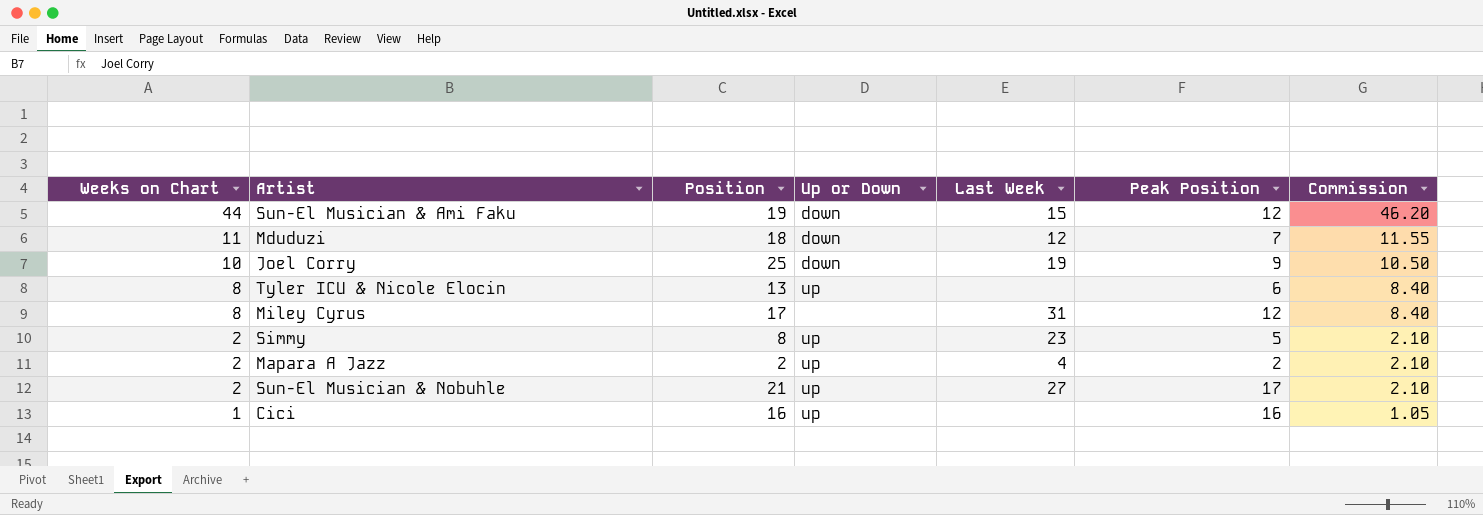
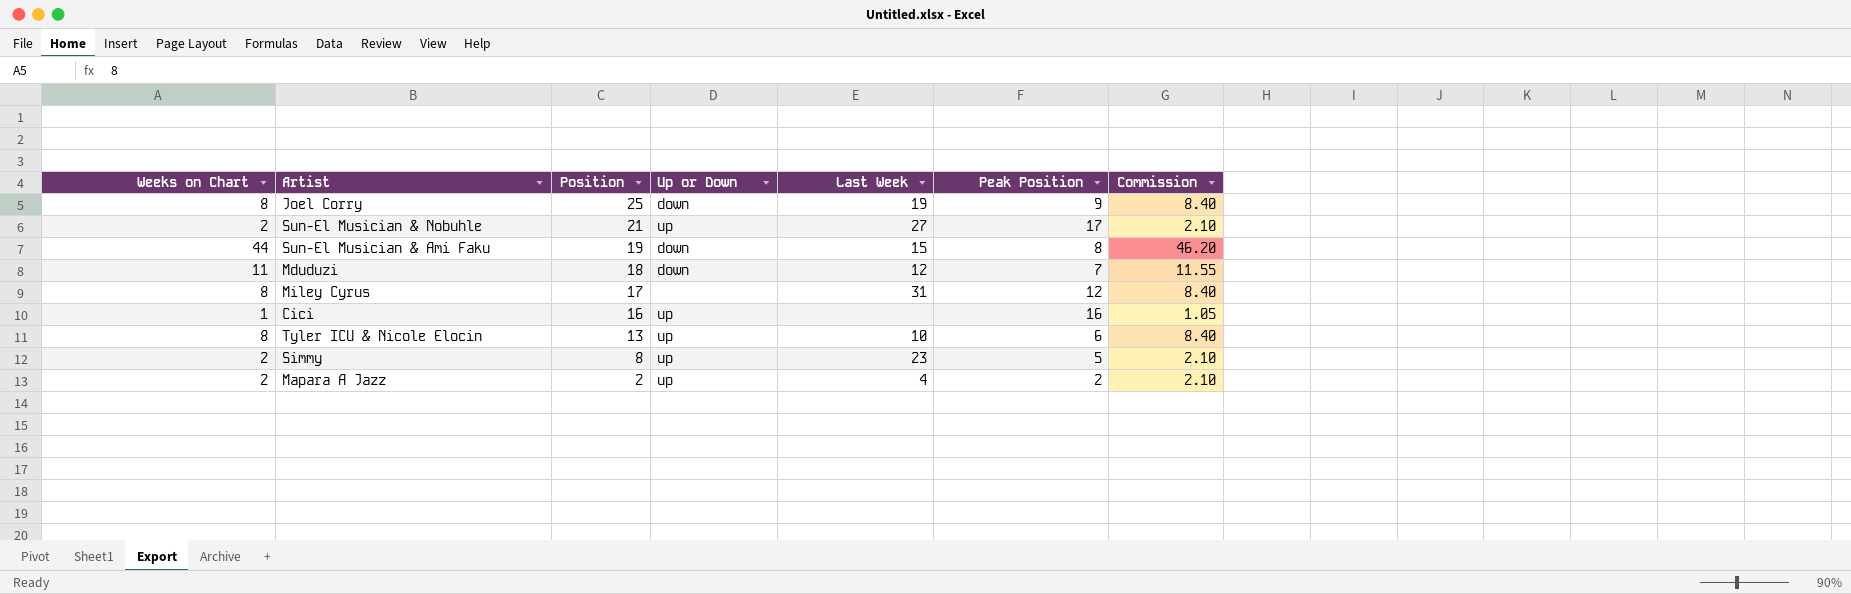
row order: Weeks on Chart descending -> Position descending
Joel Corry | Weeks on Chart: 10 -> 8
Joel Corry | Commission: 10.50 -> 8.40
Sun-El Musician & Ami Faku | Peak Position: 12 -> 8
Tyler ICU & Nicole Elocin | Last Week: none -> 10

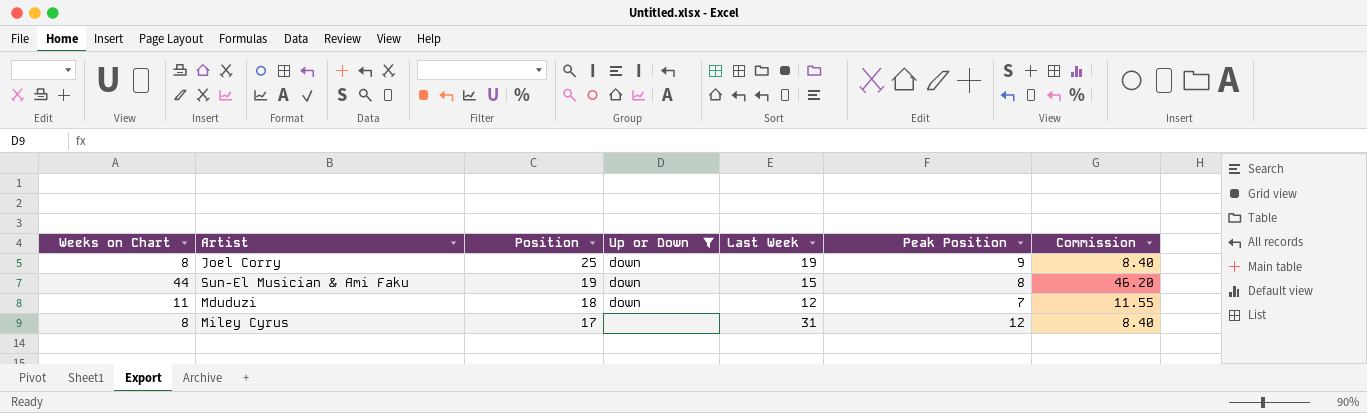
filter: none -> Up or Down != up

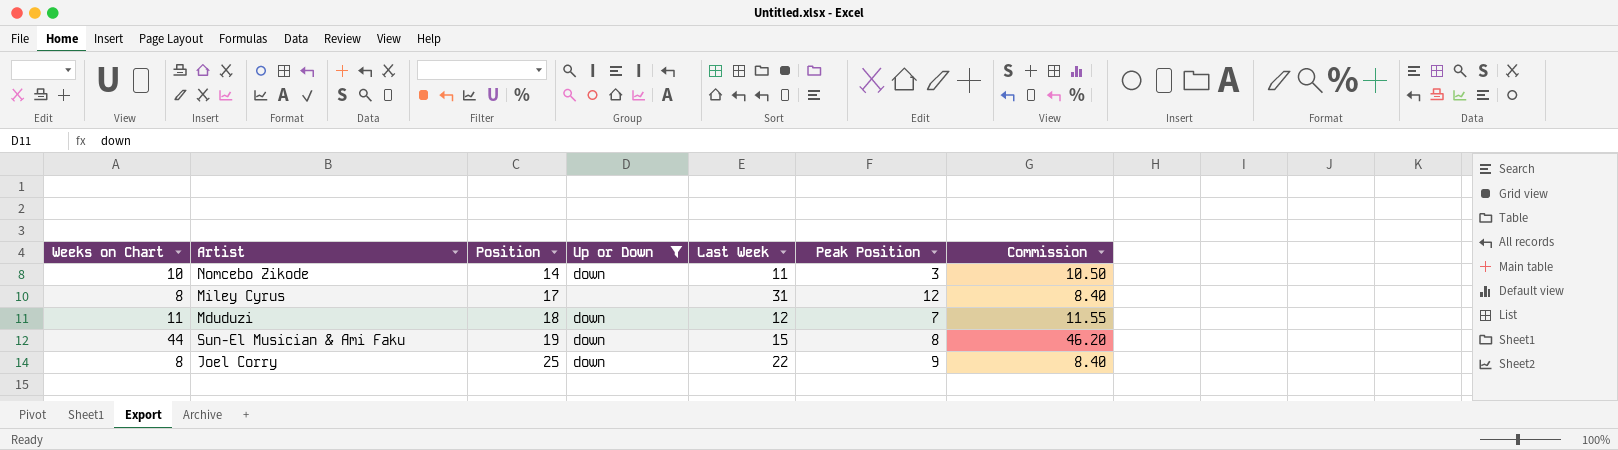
row order: Position descending -> Position ascending
row Nomcebo Zikode: none -> 10 | 14 | down | 11 | 3 | 10.50
Joel Corry | Last Week: 19 -> 22

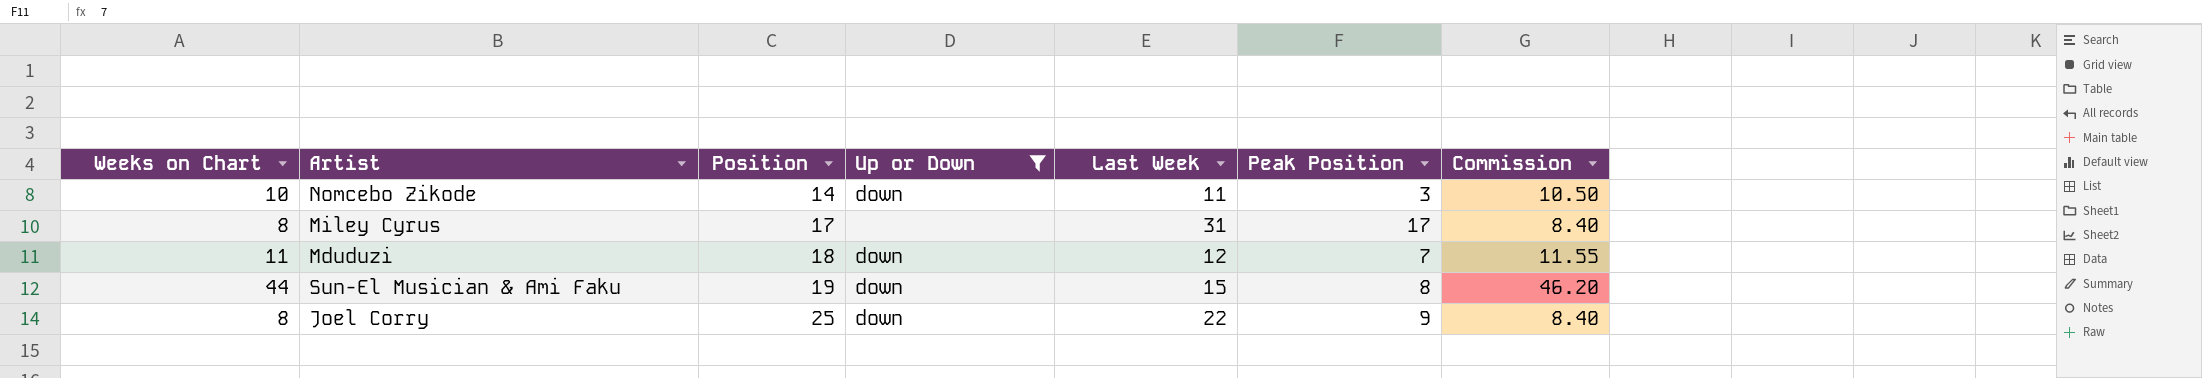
Miley Cyrus | Peak Position: 12 -> 17

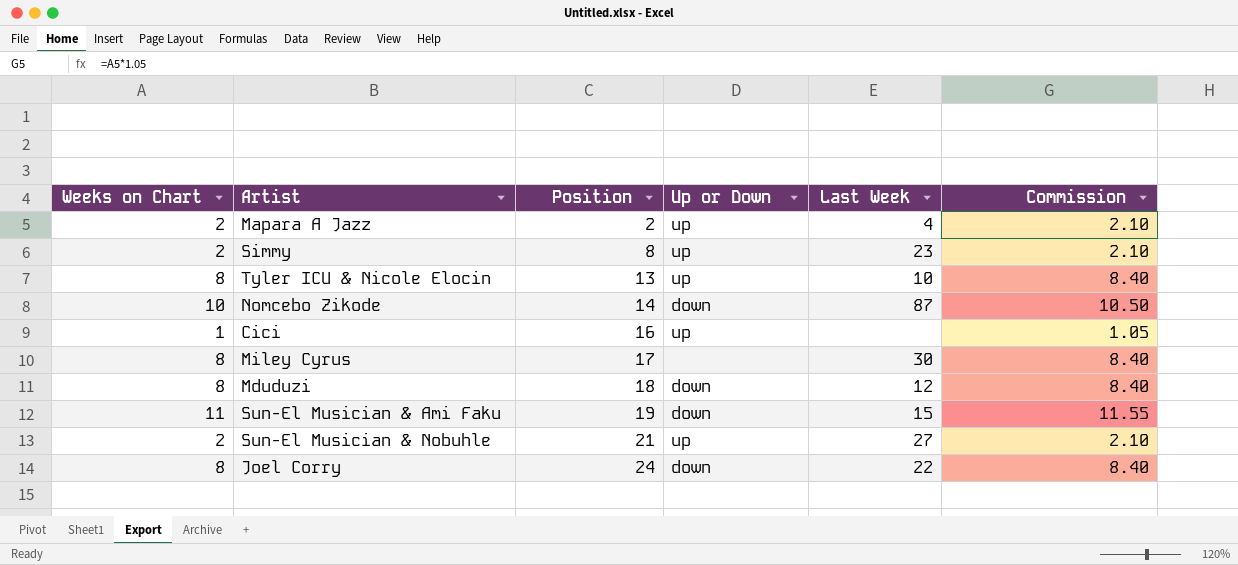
filter: Up or Down != up -> none
column Peak Position | position: 6 -> none
Nomcebo Zikode | Last Week: 11 -> 87
Miley Cyrus | Last Week: 31 -> 30
Mduduzi | Weeks on Chart: 11 -> 8
Mduduzi | Commission: 11.55 -> 8.40
Sun-El Musician & Ami Faku | Weeks on Chart: 44 -> 11
Sun-El Musician & Ami Faku | Commission: 46.20 -> 11.55
Joel Corry | Position: 25 -> 24

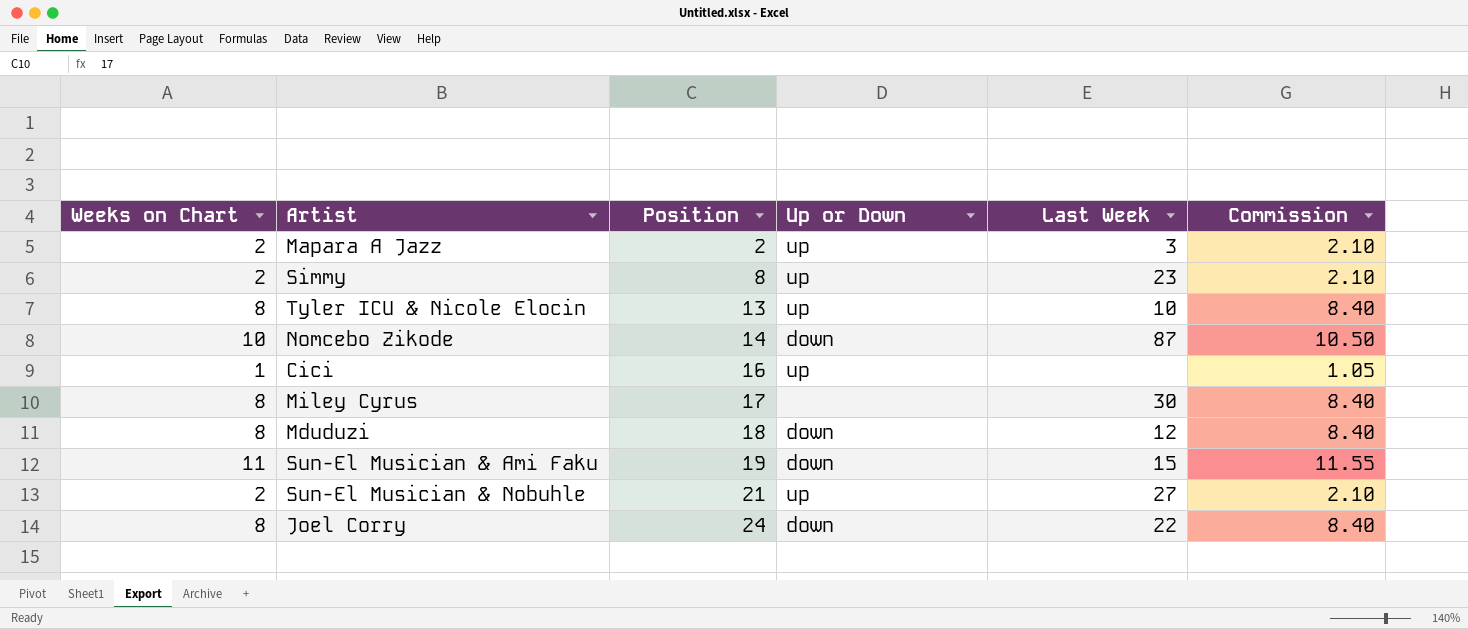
Mapara A Jazz | Last Week: 4 -> 3

